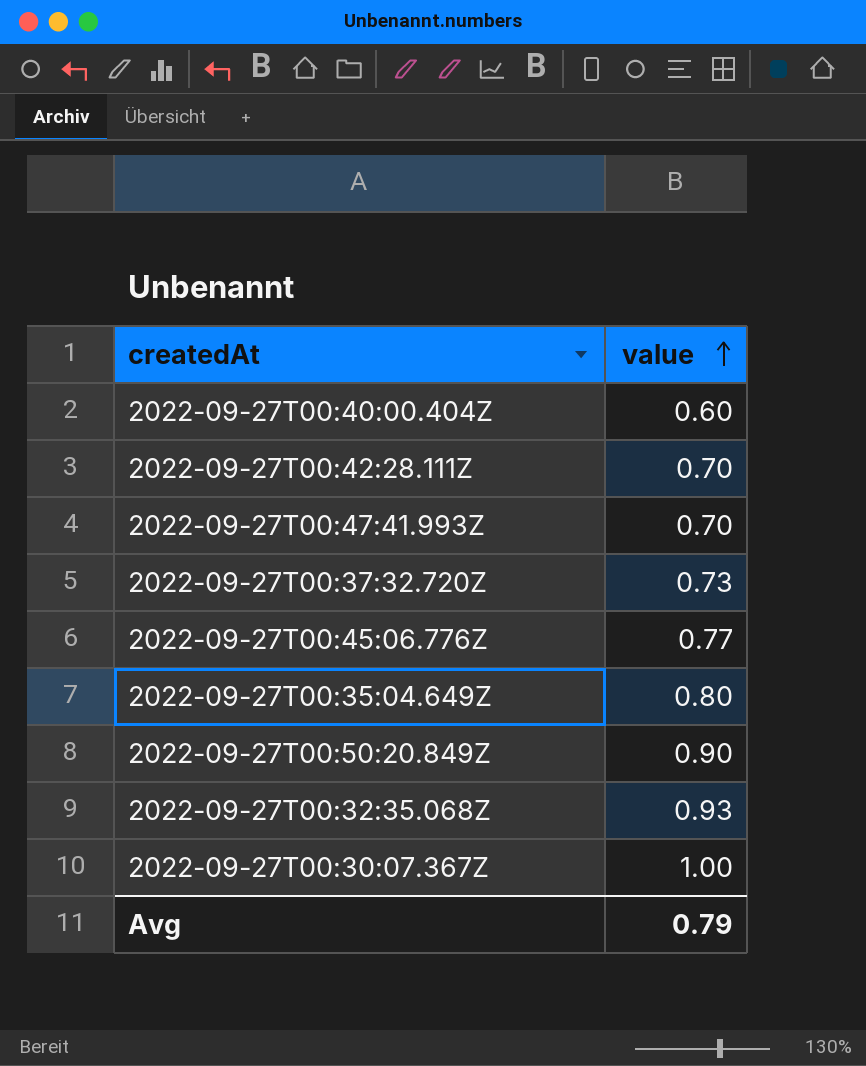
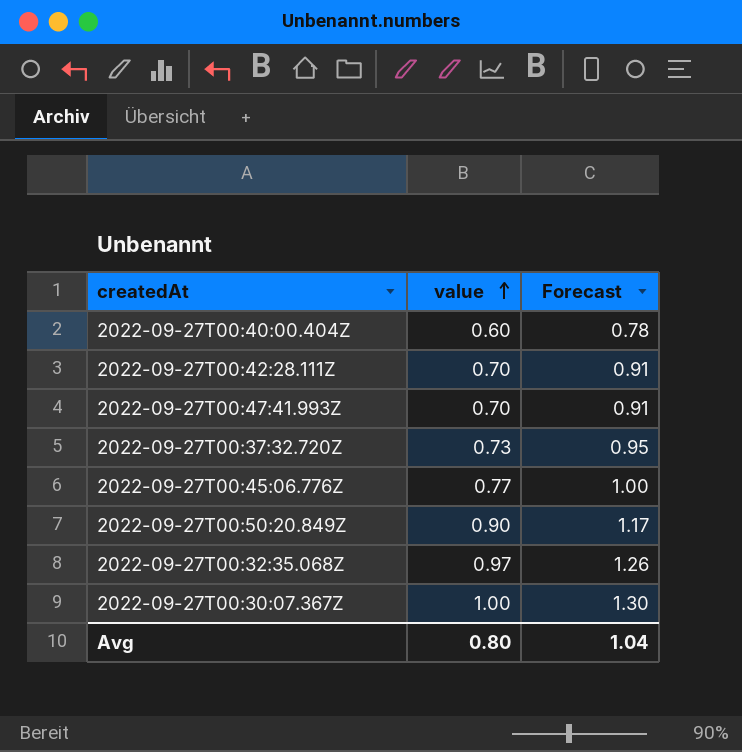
column Forecast | formula: none -> [value] * 1.3
row 2022-09-27T00:35:04.649Z: 0.80 -> none
2022-09-27T00:32:35.068Z | value: 0.93 -> 0.97
Avg | value: 0.79 -> 0.80

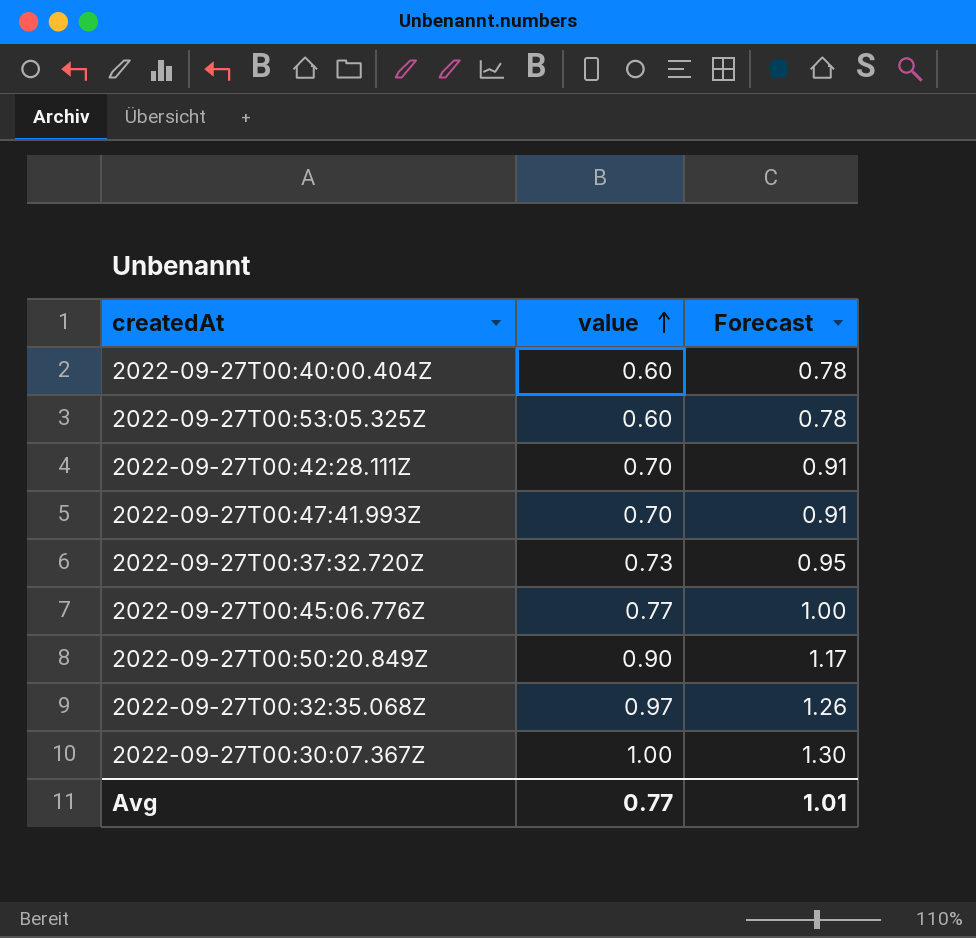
row 2022-09-27T00:53:05.325Z: none -> 0.60 | 0.78
Avg | value: 0.80 -> 0.77
Avg | Forecast: 1.04 -> 1.01

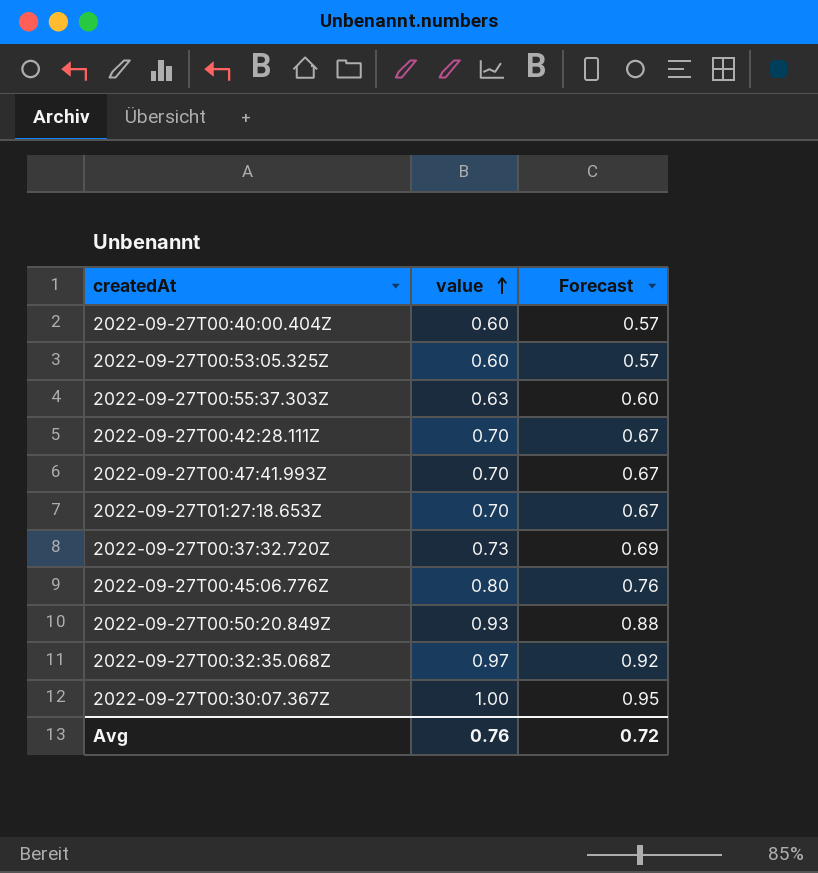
column Forecast | formula: [value] * 1.3 -> [value] * 0.95
row 2022-09-27T00:55:37.303Z: none -> 0.63 | 0.60
row 2022-09-27T01:27:18.653Z: none -> 0.70 | 0.67
2022-09-27T00:45:06.776Z | value: 0.77 -> 0.80
2022-09-27T00:50:20.849Z | value: 0.90 -> 0.93
Avg | value: 0.77 -> 0.76
Avg | Forecast: 1.01 -> 0.72

